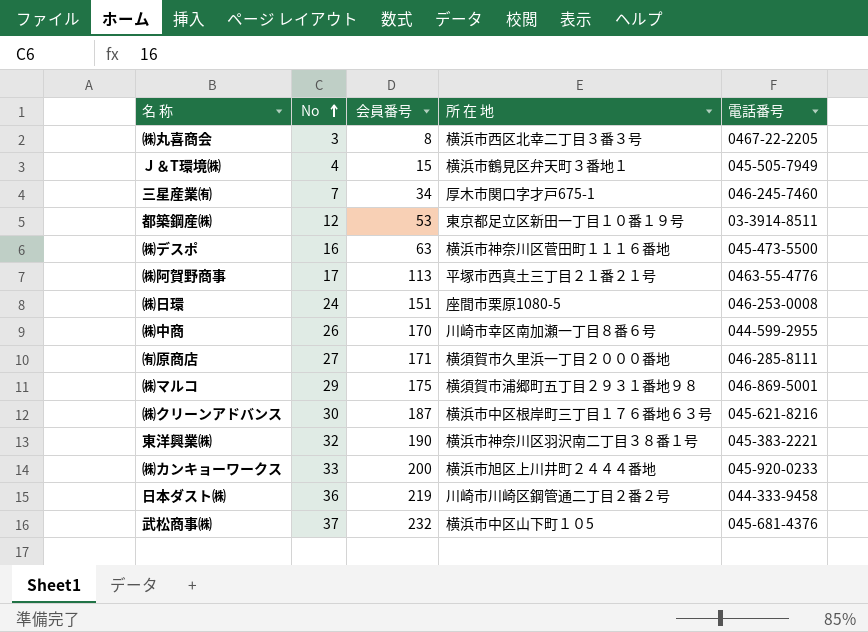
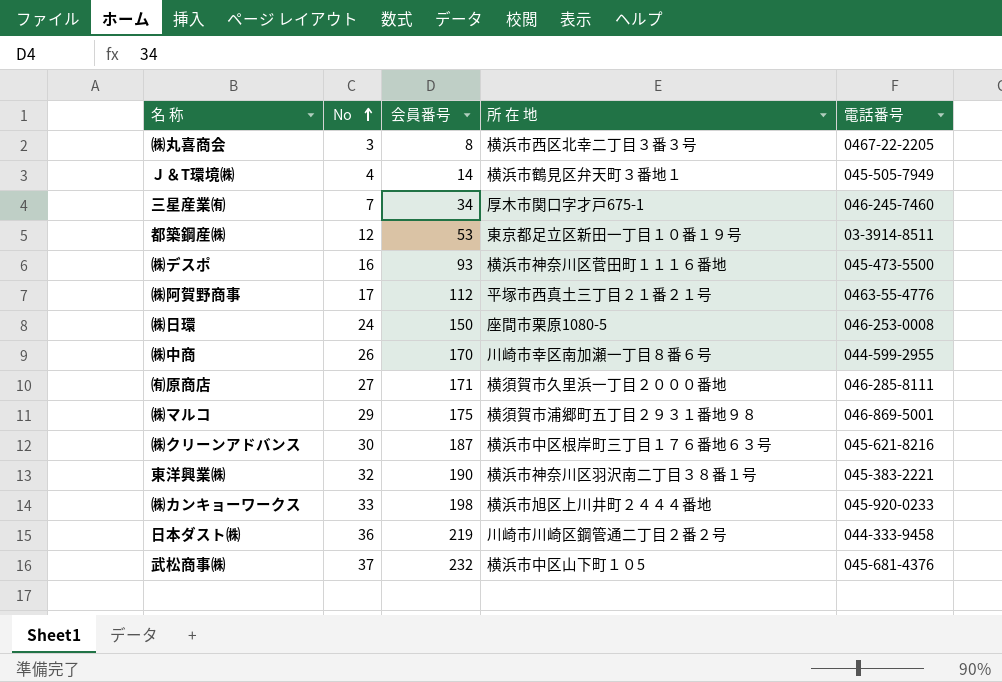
Ｊ＆T環境㈱ | 会員番号: 15 -> 14
㈱デスポ | 会員番号: 63 -> 93
㈱阿賀野商事 | 会員番号: 113 -> 112
㈱日環 | 会員番号: 151 -> 150
㈱カンキョーワークス | 会員番号: 200 -> 198

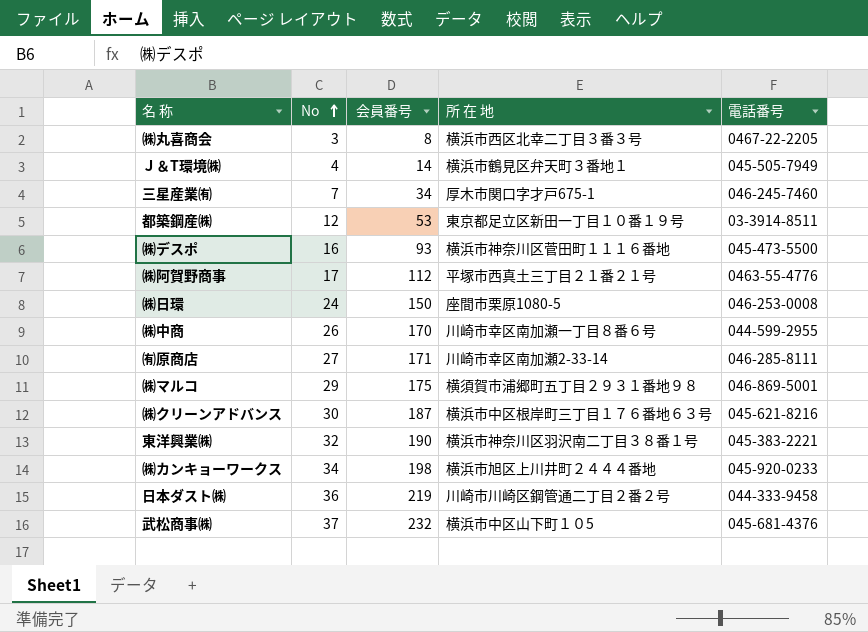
㈲原商店 | 所 在 地: 横須賀市久里浜一丁目２０００番地 -> 川崎市幸区南加瀬2-33-14
㈱カンキョーワークス | No: 33 -> 34

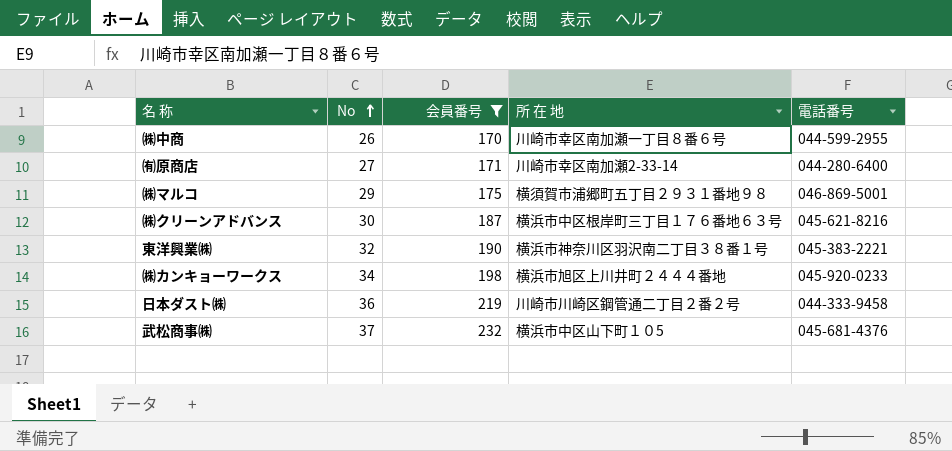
filter: none -> 会員番号 >= 170
㈲原商店 | 電話番号: 046-285-8111 -> 044-280-6400

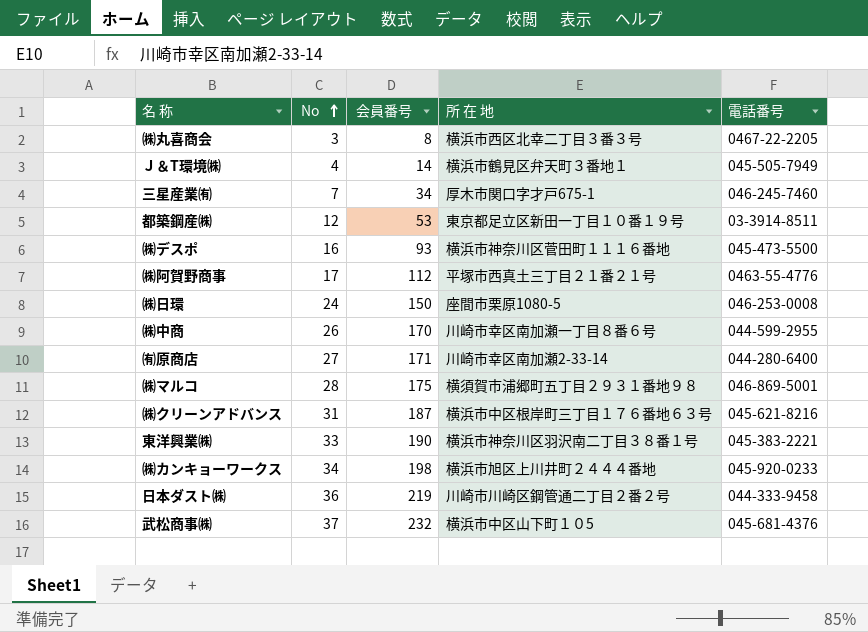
filter: 会員番号 >= 170 -> none
㈱マルコ | No: 29 -> 28
㈱クリーンアドバンス | No: 30 -> 31
東洋興業㈱ | No: 32 -> 33

